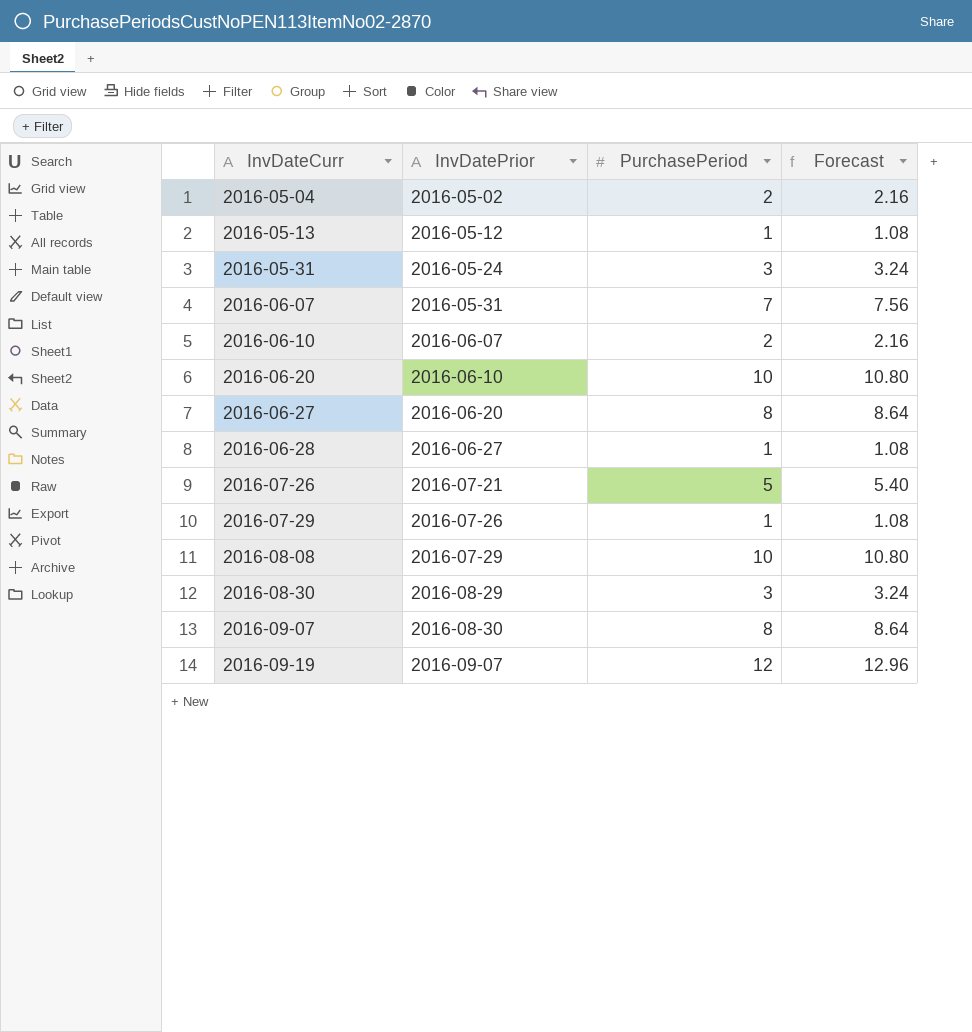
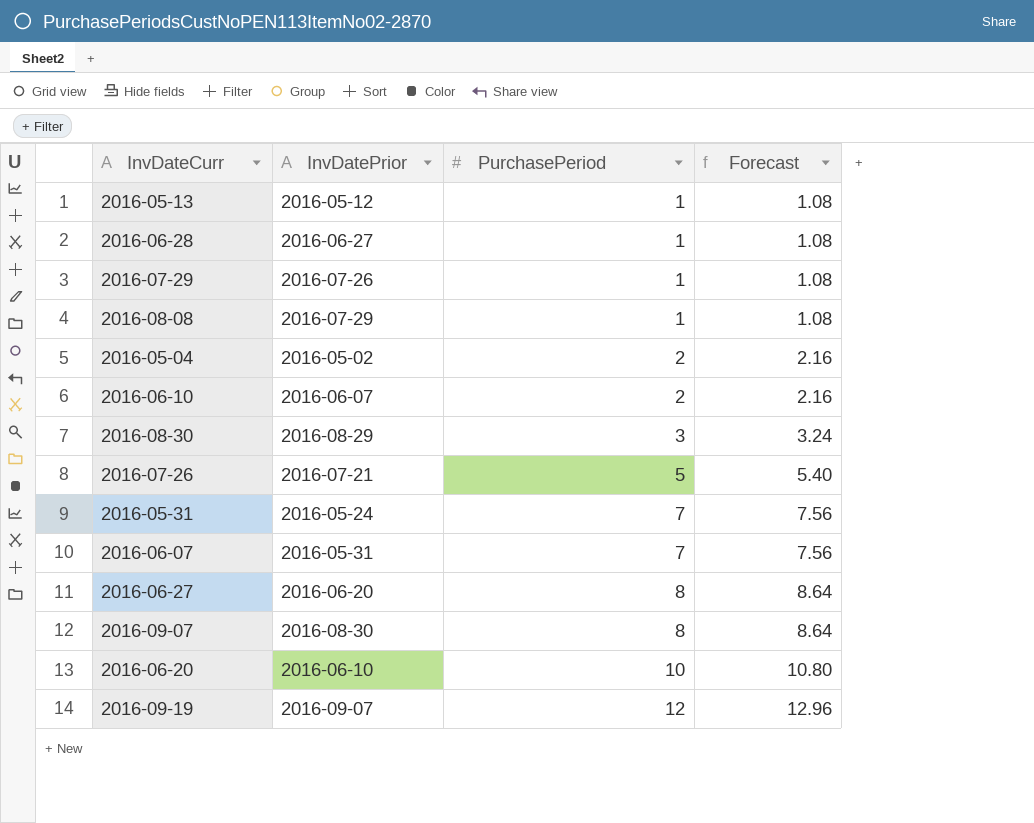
row order: InvDateCurr ascending -> PurchasePeriod ascending
2016-08-08 | PurchasePeriod: 10 -> 1
2016-08-08 | Forecast: 10.80 -> 1.08
2016-05-31 | PurchasePeriod: 3 -> 7
2016-05-31 | Forecast: 3.24 -> 7.56

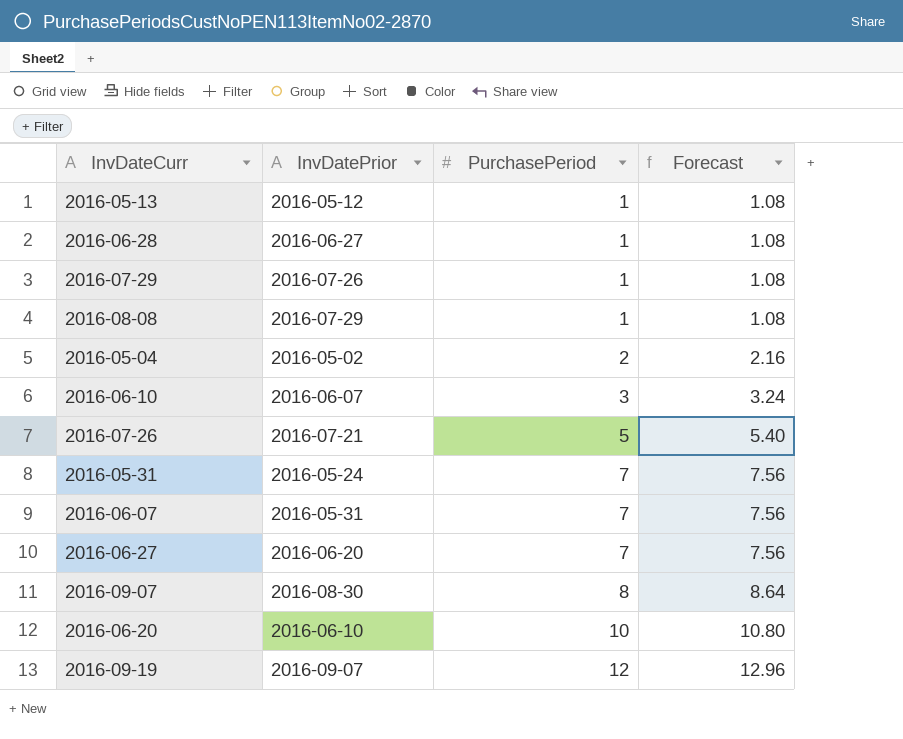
row 2016-08-30: 2016-08-29 | 3 | 3.24 -> none
2016-06-10 | PurchasePeriod: 2 -> 3
2016-06-10 | Forecast: 2.16 -> 3.24
2016-06-27 | PurchasePeriod: 8 -> 7
2016-06-27 | Forecast: 8.64 -> 7.56

